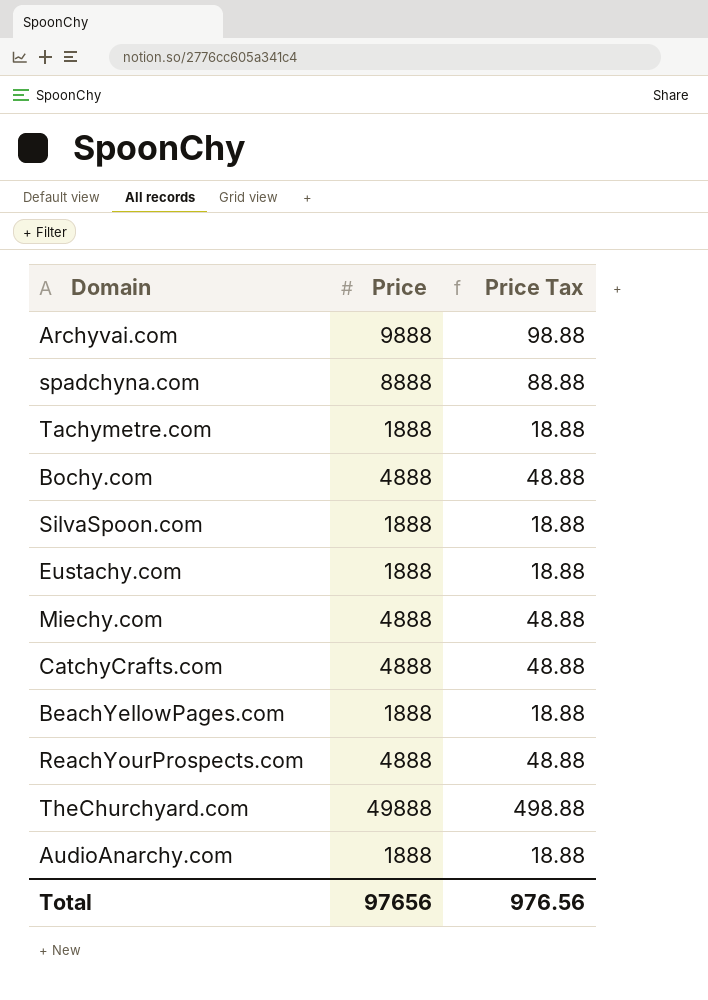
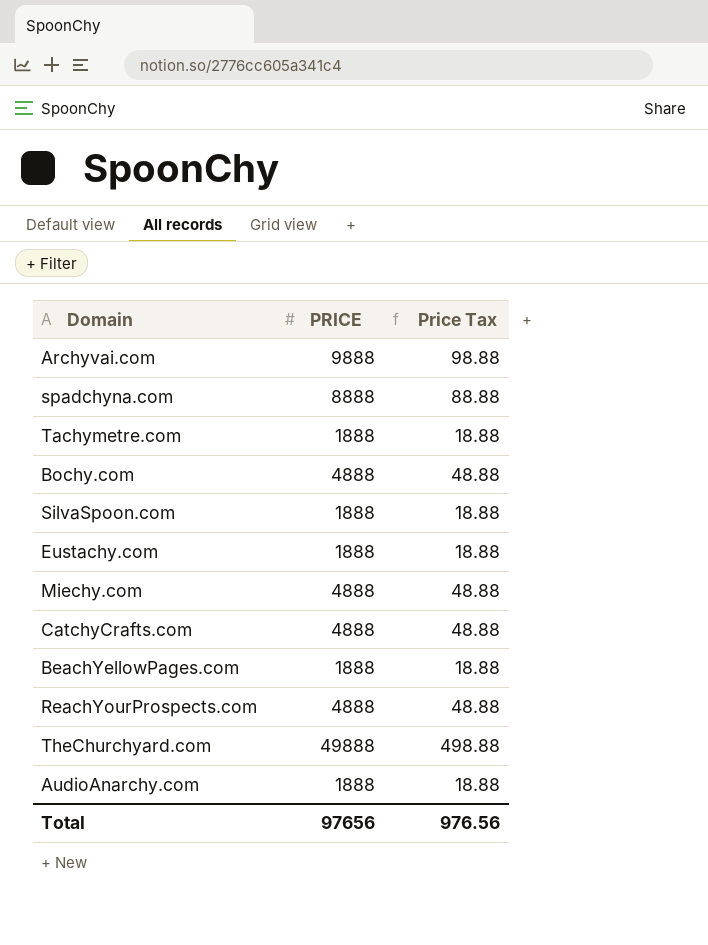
column name: Price -> PRICE

